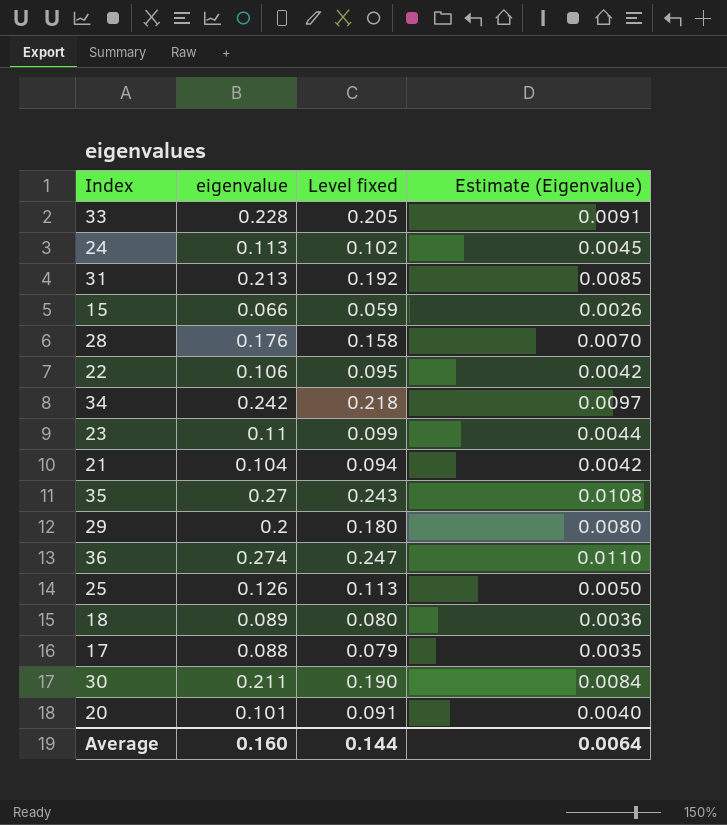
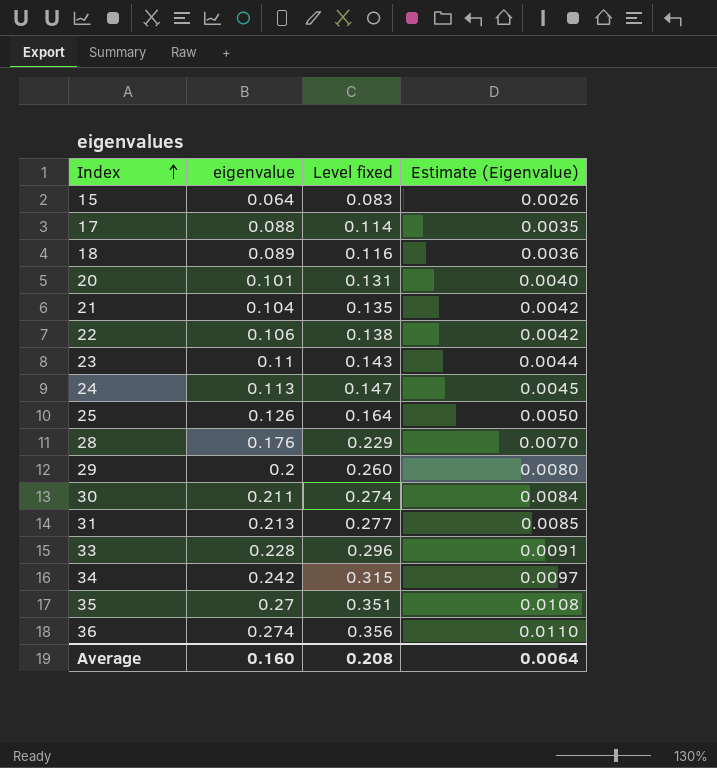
row order: none -> Index ascending
column Level fixed | formula: [eigenvalue] * 0.9 -> [eigenvalue] * 1.3
15 | eigenvalue: 0.066 -> 0.064
Average | Level fixed: 0.144 -> 0.208

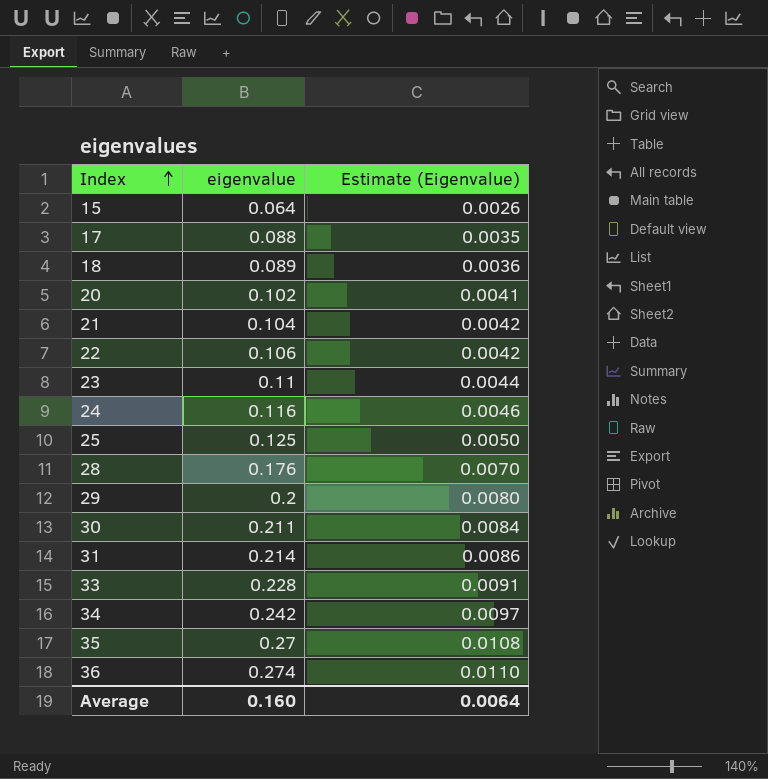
column Level fixed | formula: [eigenvalue] * 1.3 -> none
20 | eigenvalue: 0.101 -> 0.102
20 | Estimate (Eigenvalue): 0.0040 -> 0.0041
24 | eigenvalue: 0.113 -> 0.116
24 | Estimate (Eigenvalue): 0.0045 -> 0.0046
25 | eigenvalue: 0.126 -> 0.125
31 | eigenvalue: 0.213 -> 0.214
31 | Estimate (Eigenvalue): 0.0085 -> 0.0086

